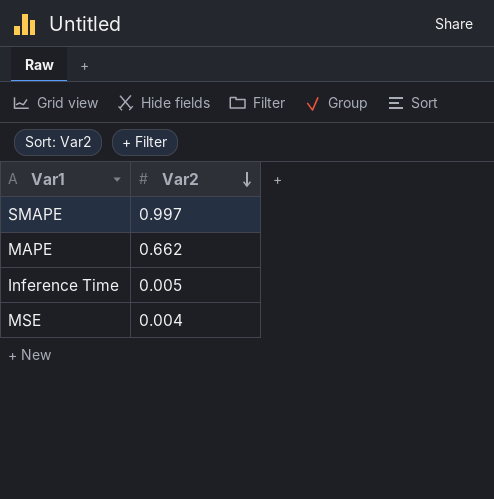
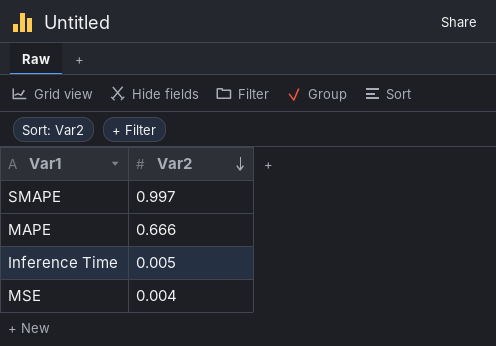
MAPE | Var2: 0.662 -> 0.666

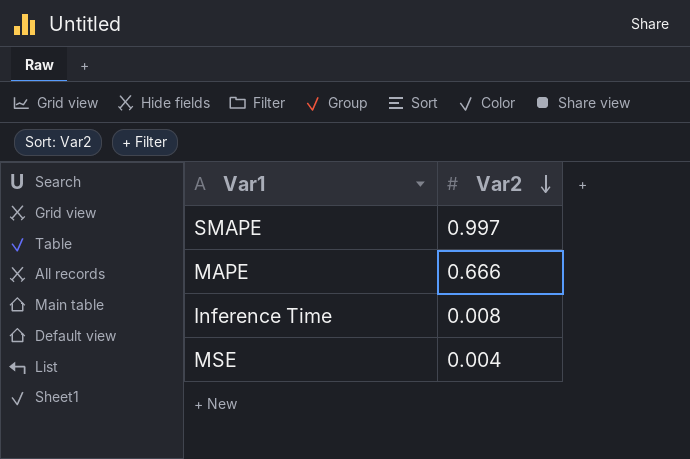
Inference Time | Var2: 0.005 -> 0.008

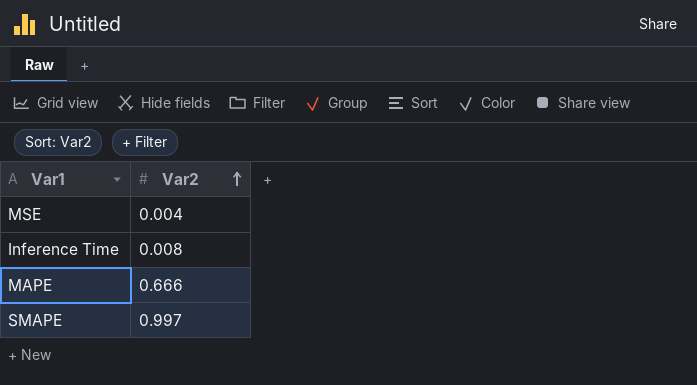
row order: Var2 descending -> Var2 ascending

